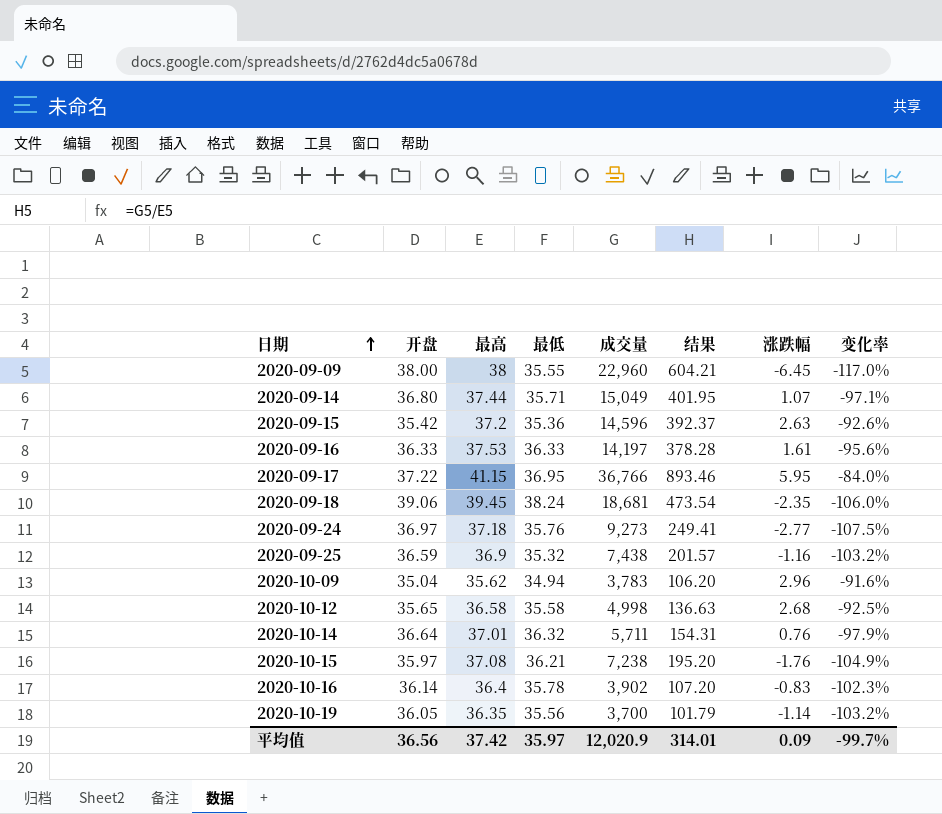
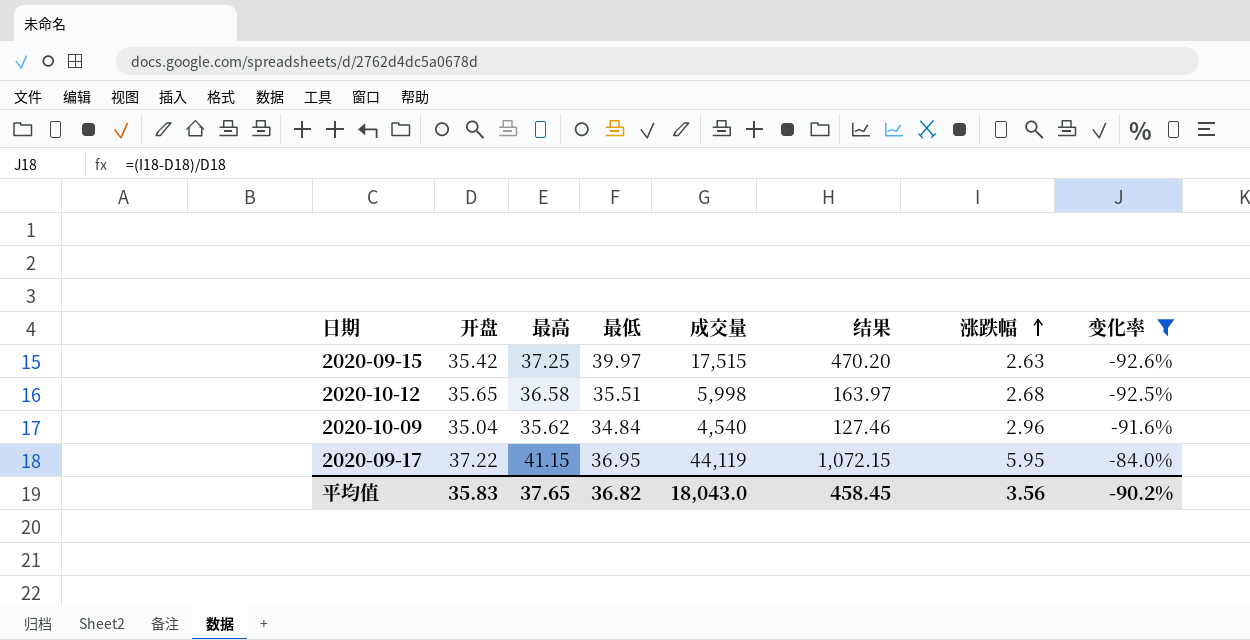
filter: none -> 变化率 >= -92.6%
row order: 日期 ascending -> 涨跌幅 ascending
2020-09-15 | 最高: 37.2 -> 37.25
2020-09-15 | 最低: 35.36 -> 39.97
2020-09-15 | 成交量: 14,596 -> 17,515
2020-09-15 | 结果: 392.37 -> 470.20
2020-10-12 | 最低: 35.58 -> 35.51
2020-10-12 | 成交量: 4,998 -> 5,998
2020-10-12 | 结果: 136.63 -> 163.97
2020-10-09 | 最低: 34.94 -> 34.84
2020-10-09 | 成交量: 3,783 -> 4,540
2020-10-09 | 结果: 106.20 -> 127.46
2020-09-17 | 成交量: 36,766 -> 44,119
2020-09-17 | 结果: 893.46 -> 1,072.15
平均值 | 开盘: 36.56 -> 35.83
平均值 | 最高: 37.42 -> 37.65
平均值 | 最低: 35.97 -> 36.82
平均值 | 成交量: 12,020.9 -> 18,043.0
平均值 | 结果: 314.01 -> 458.45
平均值 | 涨跌幅: 0.09 -> 3.56
平均值 | 变化率: -99.7% -> -90.2%

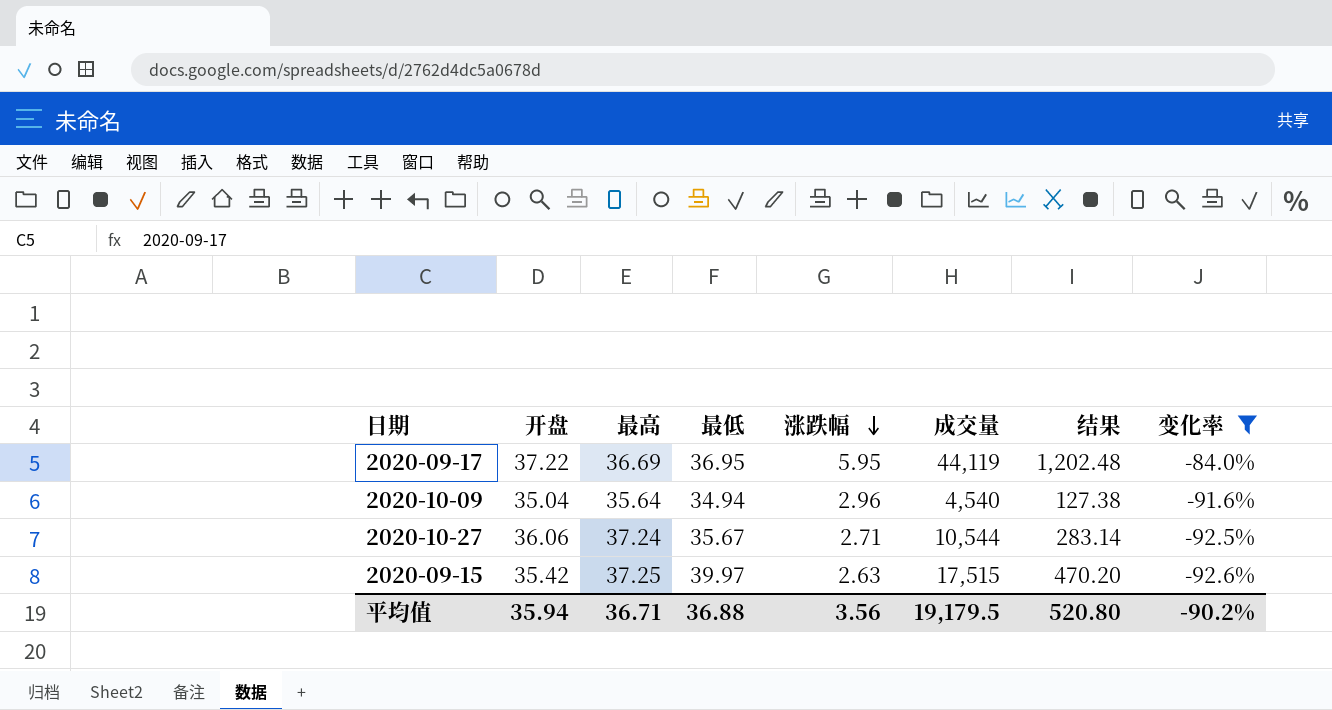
row order: 涨跌幅 ascending -> 涨跌幅 descending
column 涨跌幅 | position: 7 -> 5
row 2020-10-12: 35.65 | 36.58 | 35.51 | 5,998 | 163.97 | 2.68 | -92.5% -> none
2020-09-17 | 最高: 41.15 -> 36.69
2020-09-17 | 结果: 1,072.15 -> 1,202.48
2020-10-09 | 最高: 35.62 -> 35.64
2020-10-09 | 最低: 34.84 -> 34.94
2020-10-09 | 结果: 127.46 -> 127.38
row 2020-10-27: none -> 36.06 | 37.24 | 35.67 | 2.71 | 10,544 | 283.14 | -92.5%
平均值 | 开盘: 35.83 -> 35.94
平均值 | 最高: 37.65 -> 36.71
平均值 | 最低: 36.82 -> 36.88
平均值 | 成交量: 18,043.0 -> 19,179.5
平均值 | 结果: 458.45 -> 520.80

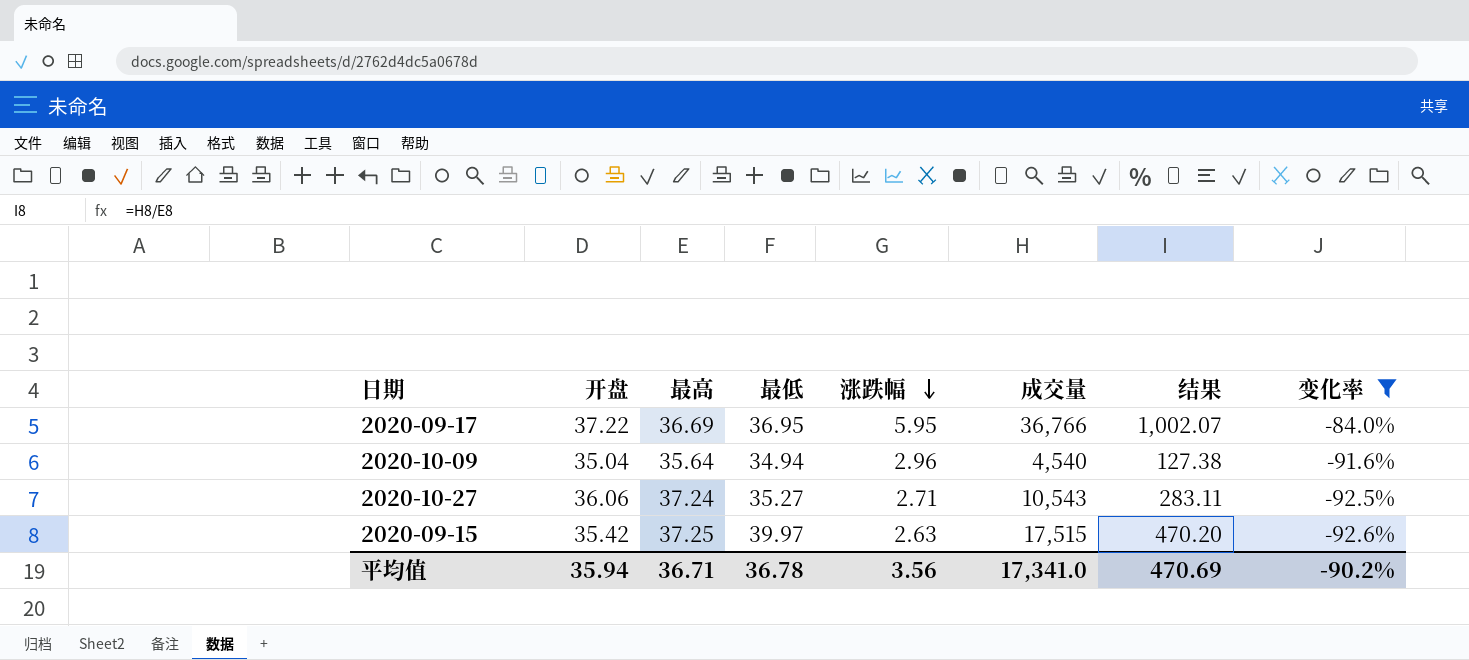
2020-09-17 | 成交量: 44,119 -> 36,766
2020-09-17 | 结果: 1,202.48 -> 1,002.07
2020-10-27 | 最低: 35.67 -> 35.27
2020-10-27 | 成交量: 10,544 -> 10,543
2020-10-27 | 结果: 283.14 -> 283.11
平均值 | 最低: 36.88 -> 36.78
平均值 | 成交量: 19,179.5 -> 17,341.0
平均值 | 结果: 520.80 -> 470.69

